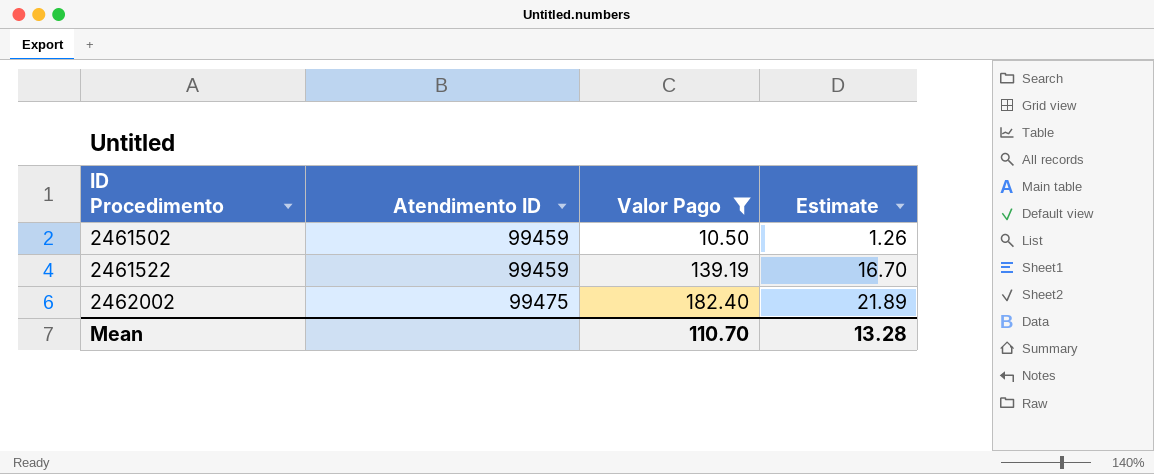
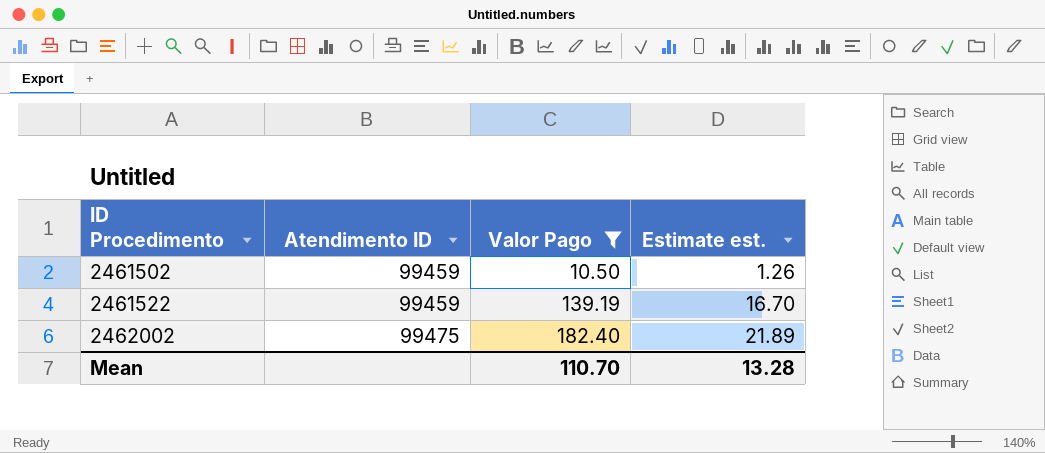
column name: Estimate -> Estimate est.

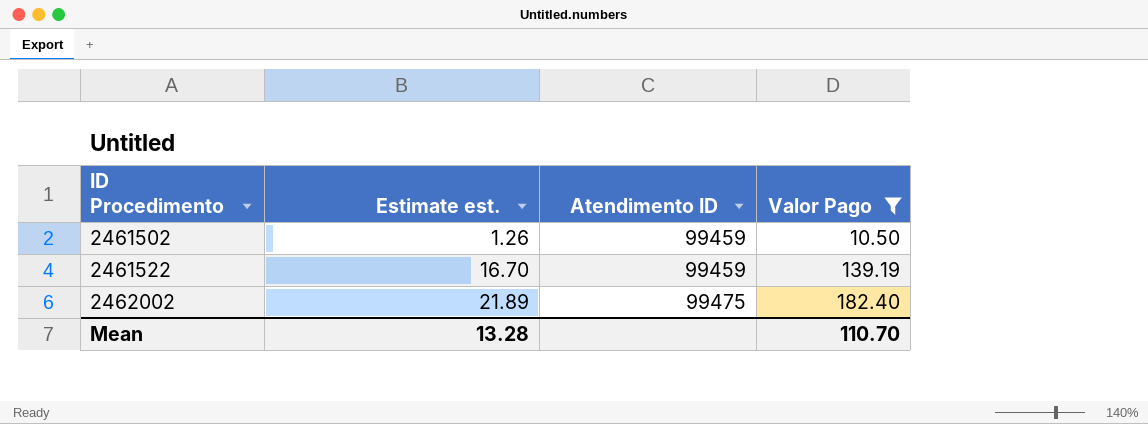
column Estimate est. | position: 4 -> 2

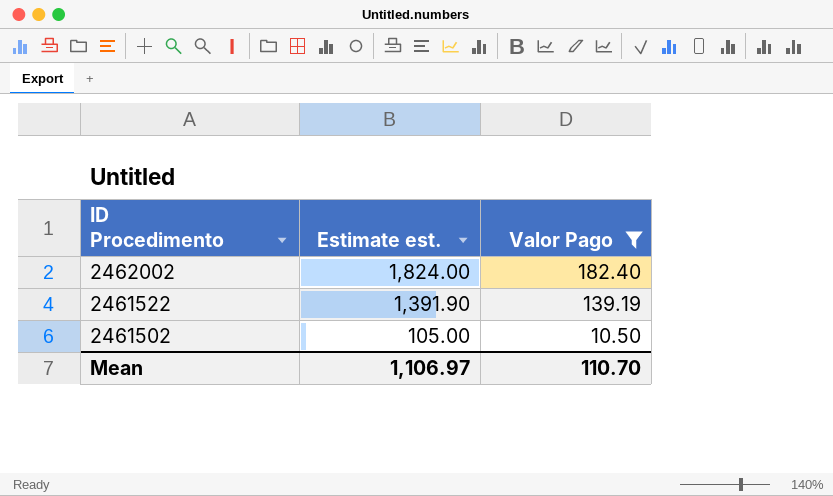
row order: ID Procedimento ascending -> ID Procedimento descending
column Atendimento ID | position: 3 -> none
column Estimate est. | formula: [Valor Pago] * 0.12 -> [Valor Pago] * 10
Mean | Estimate est.: 13.28 -> 1,106.97

